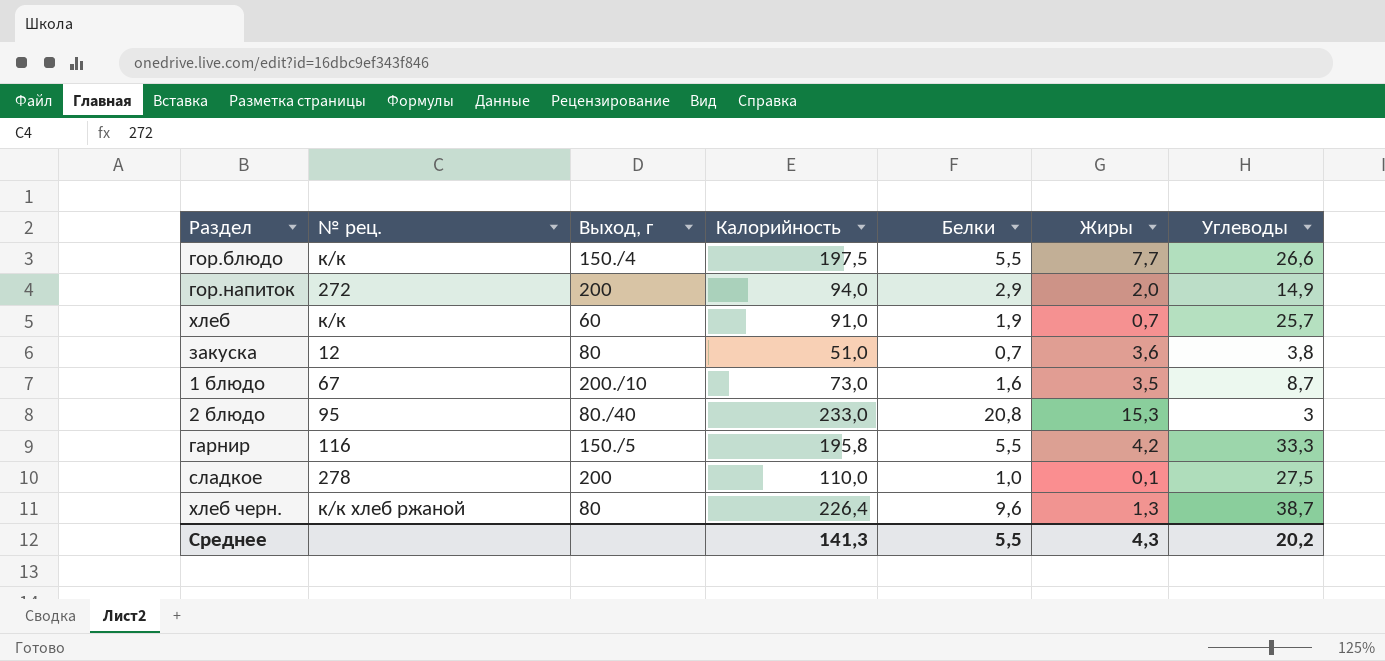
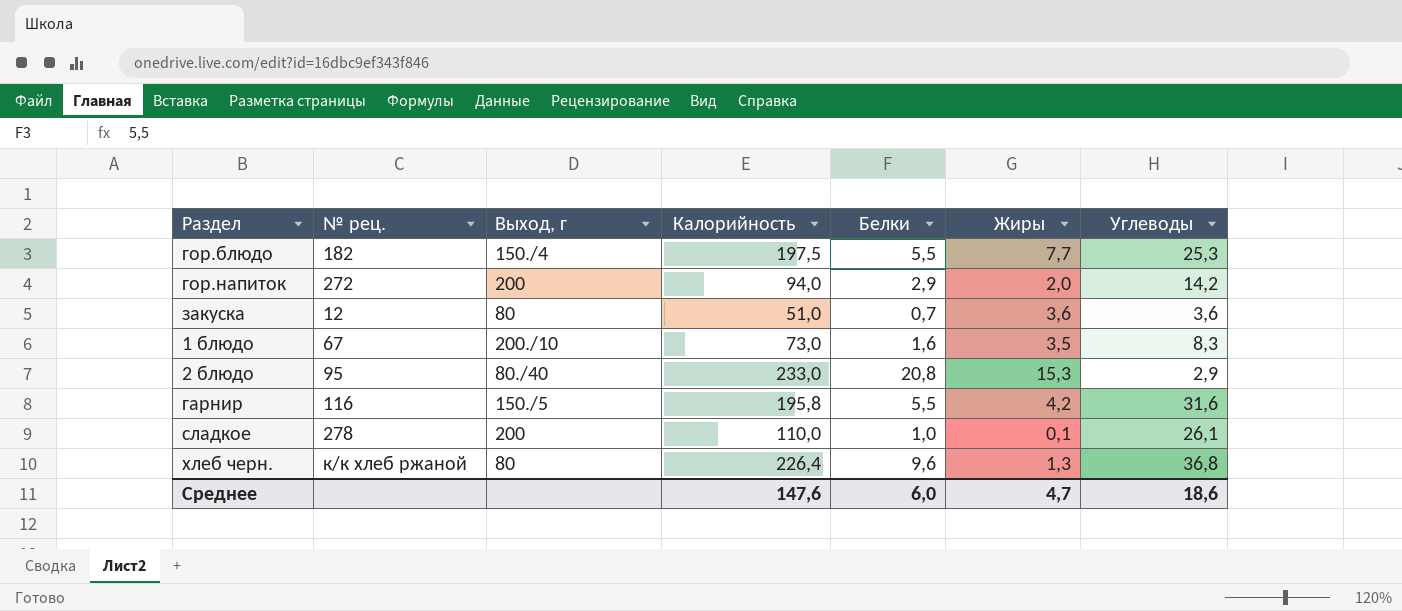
row хлеб: к/к | 60 | 91,0 | 1,9 | 0,7 | 25,7 -> none
гор.блюдо | № рец.: к/к -> 182
гор.блюдо | Углеводы: 26,6 -> 25,3
гор.напиток | Углеводы: 14,9 -> 14,2
закуска | Углеводы: 3,8 -> 3,6
1 блюдо | Углеводы: 8,7 -> 8,3
2 блюдо | Углеводы: 3 -> 2,9
гарнир | Углеводы: 33,3 -> 31,6
сладкое | Углеводы: 27,5 -> 26,1
хлеб черн. | Углеводы: 38,7 -> 36,8
Среднее | Калорийность: 141,3 -> 147,6
Среднее | Белки: 5,5 -> 6,0
Среднее | Жиры: 4,3 -> 4,7
Среднее | Углеводы: 20,2 -> 18,6

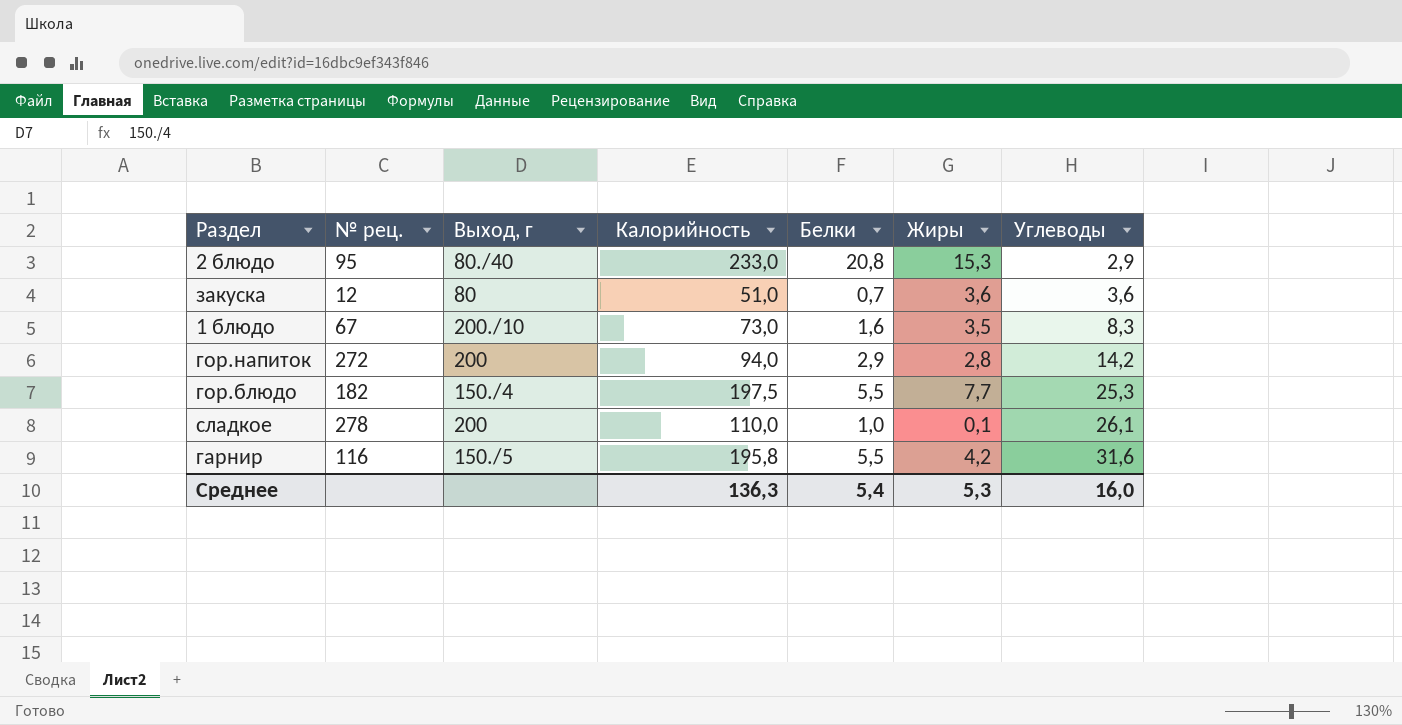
row order: none -> Углеводы ascending
row хлеб черн.: к/к хлеб ржаной | 80 | 226,4 | 9,6 | 1,3 | 36,8 -> none
гор.напиток | Жиры: 2,0 -> 2,8
Среднее | Калорийность: 147,6 -> 136,3
Среднее | Белки: 6,0 -> 5,4
Среднее | Жиры: 4,7 -> 5,3
Среднее | Углеводы: 18,6 -> 16,0

